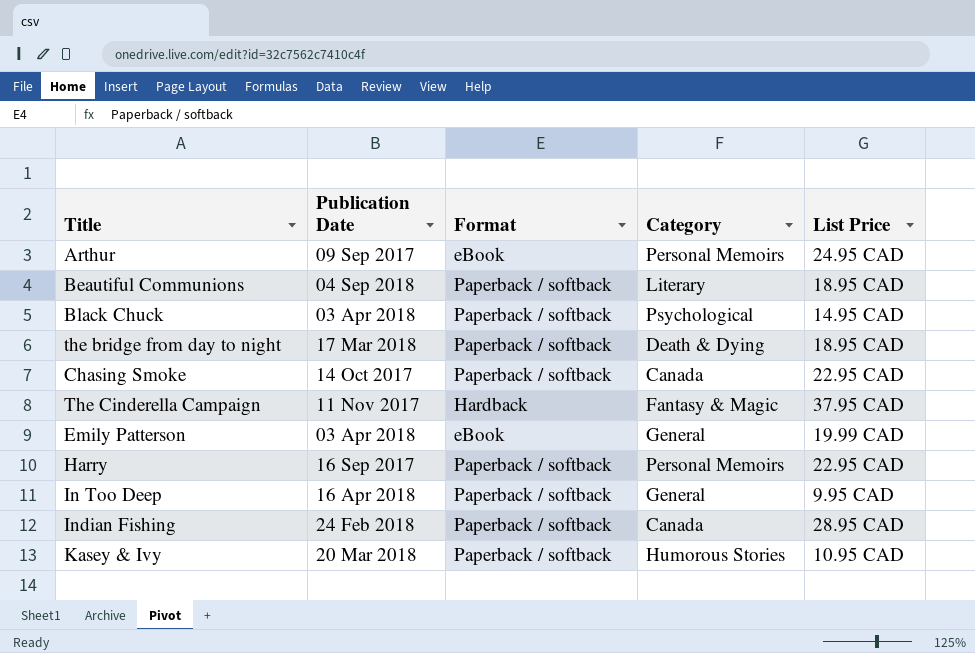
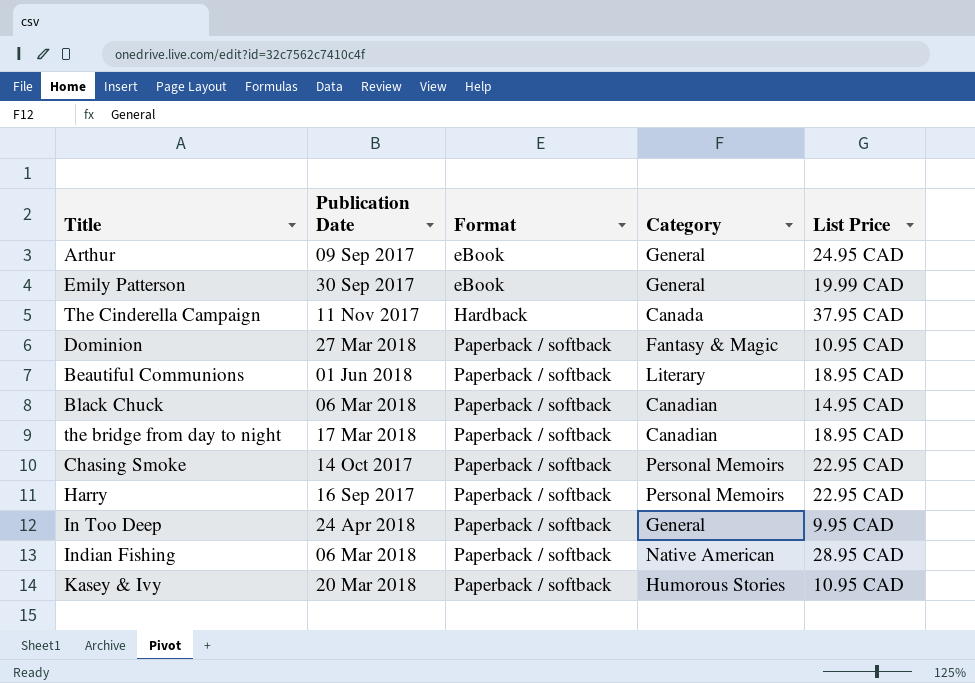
row order: none -> Format ascending
Arthur | Category: Personal Memoirs -> General
Emily Patterson | Publication Date: 03 Apr 2018 -> 30 Sep 2017
The Cinderella Campaign | Category: Fantasy & Magic -> Canada
row Dominion: none -> 27 Mar 2018 | Paperback / softback | Fantasy & Magic | 10.95 CAD
Beautiful Communions | Publication Date: 04 Sep 2018 -> 01 Jun 2018
Black Chuck | Publication Date: 03 Apr 2018 -> 06 Mar 2018
Black Chuck | Category: Psychological -> Canadian
the bridge from day to night | Category: Death & Dying -> Canadian
Chasing Smoke | Category: Canada -> Personal Memoirs
In Too Deep | Publication Date: 16 Apr 2018 -> 24 Apr 2018
Indian Fishing | Publication Date: 24 Feb 2018 -> 06 Mar 2018
Indian Fishing | Category: Canada -> Native American

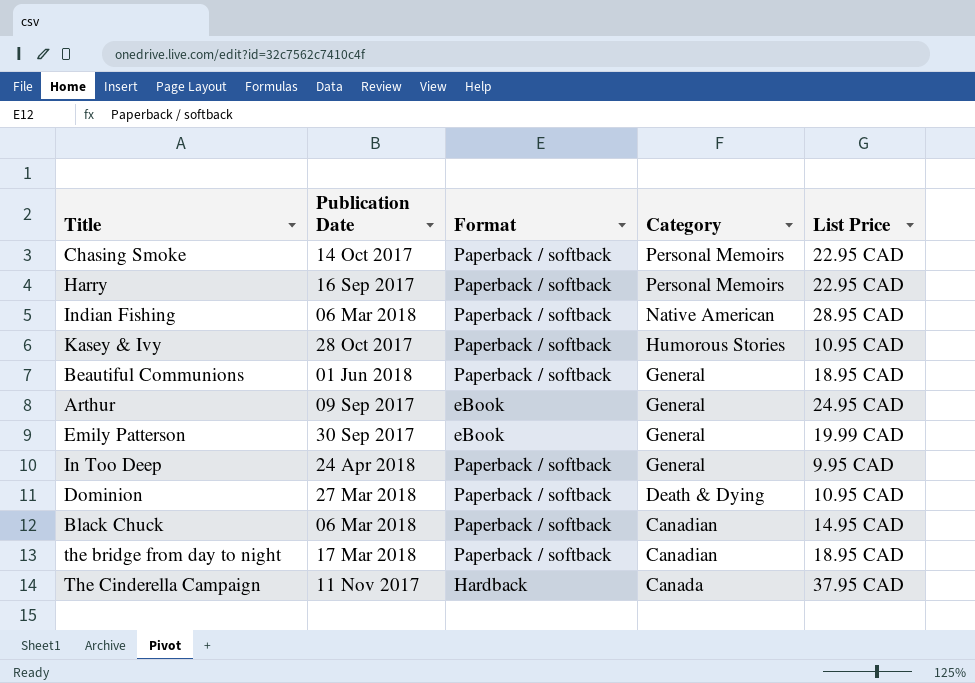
row order: Format ascending -> Category descending
Kasey & Ivy | Publication Date: 20 Mar 2018 -> 28 Oct 2017
Beautiful Communions | Category: Literary -> General
Dominion | Category: Fantasy & Magic -> Death & Dying

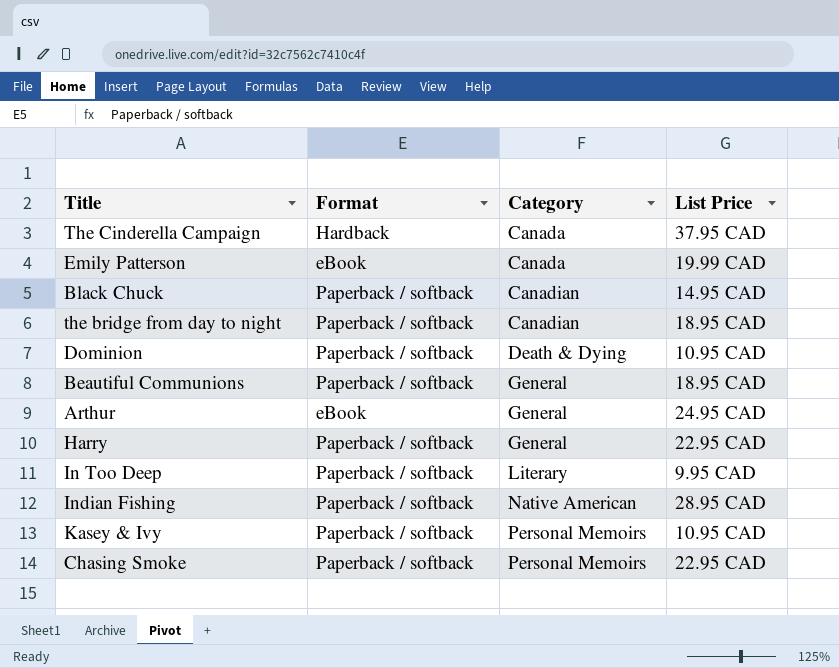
row order: Category descending -> Category ascending
column Publication Date | position: 2 -> none
Emily Patterson | Category: General -> Canada
Harry | Category: Personal Memoirs -> General
In Too Deep | Category: General -> Literary
Kasey & Ivy | Category: Humorous Stories -> Personal Memoirs

